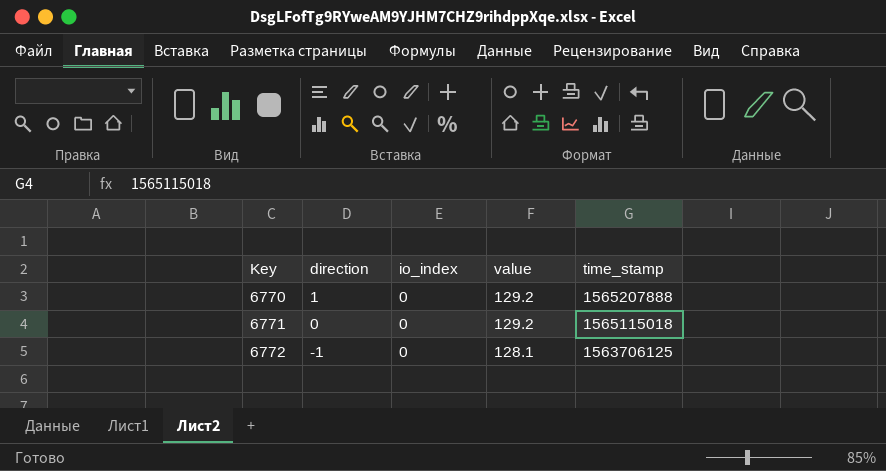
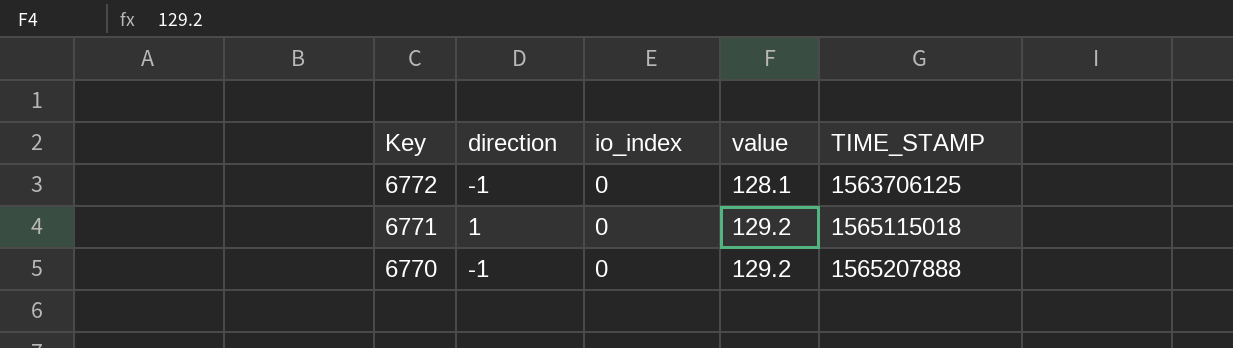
row order: Key ascending -> Key descending
column name: time_stamp -> TIME_STAMP
6771 | direction: 0 -> 1
6770 | direction: 1 -> -1

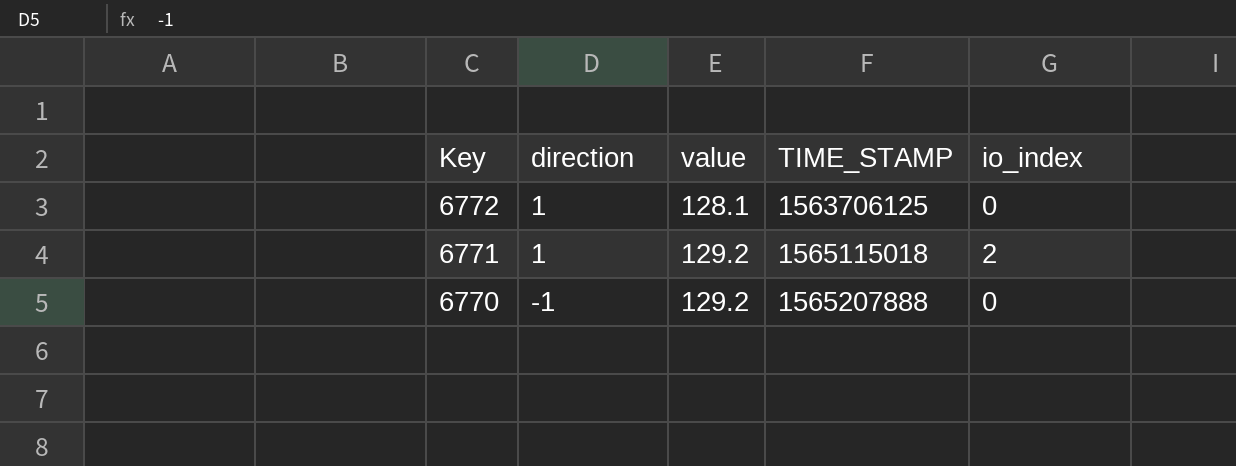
column io_index | position: 3 -> 5
6772 | direction: -1 -> 1
6771 | io_index: 0 -> 2

